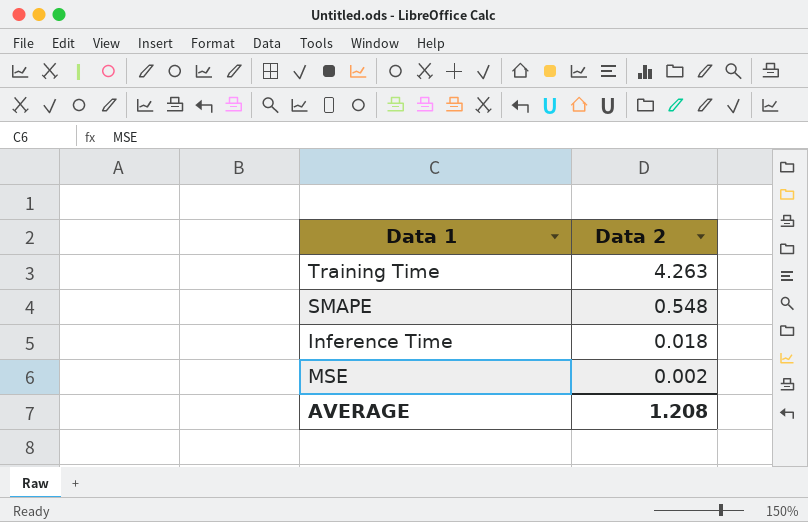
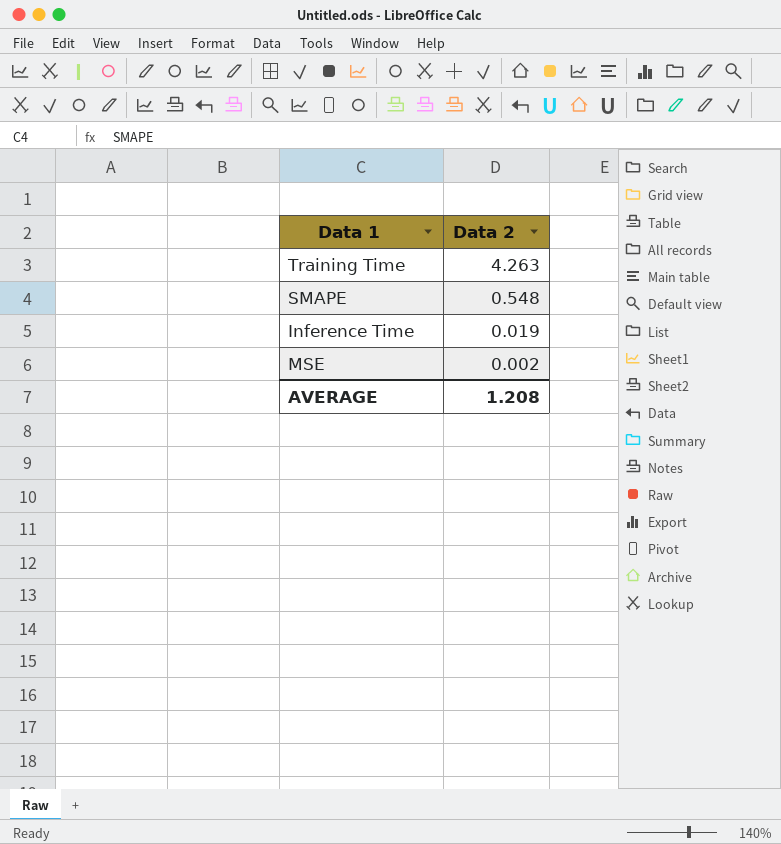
Inference Time | Data 2: 0.018 -> 0.019

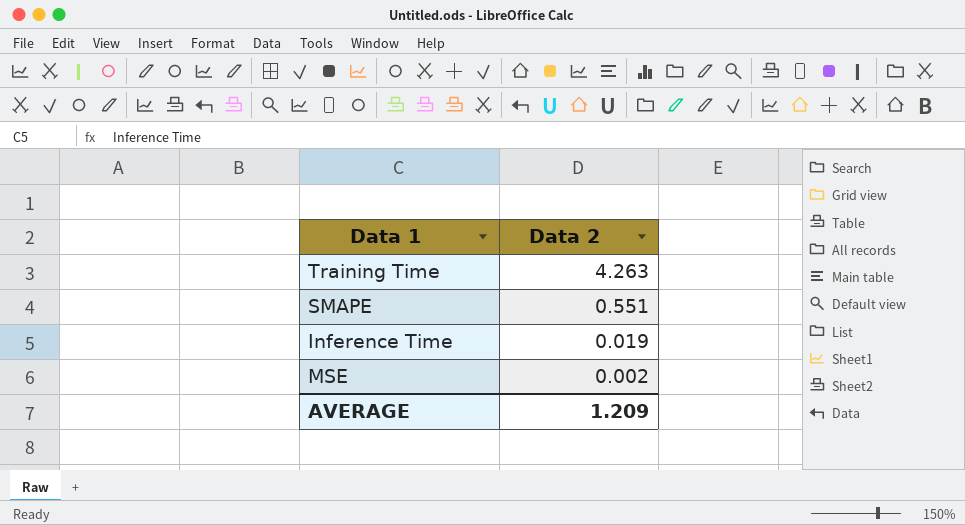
SMAPE | Data 2: 0.548 -> 0.551
AVERAGE | Data 2: 1.208 -> 1.209

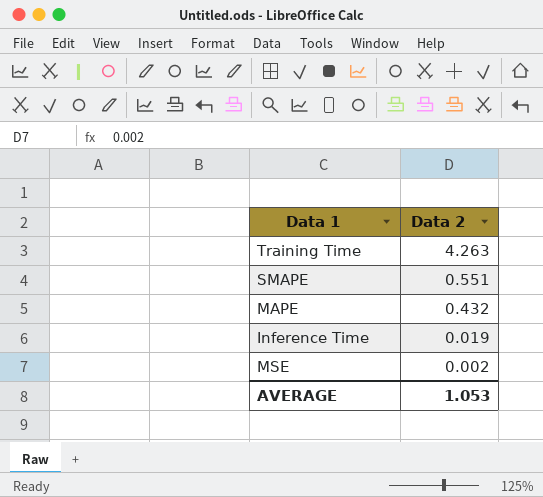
row MAPE: none -> 0.432
AVERAGE | Data 2: 1.209 -> 1.053

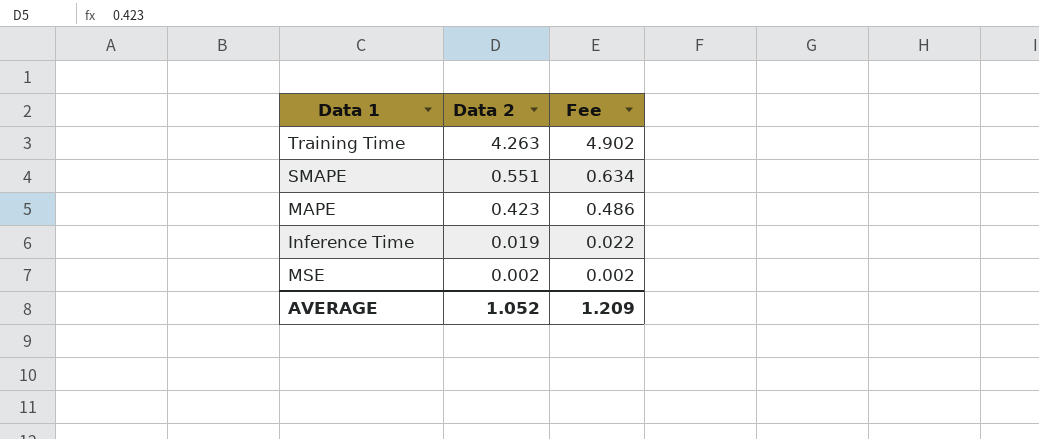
column Fee | formula: none -> [Data 2] * 1.15
MAPE | Data 2: 0.432 -> 0.423
AVERAGE | Data 2: 1.053 -> 1.052

